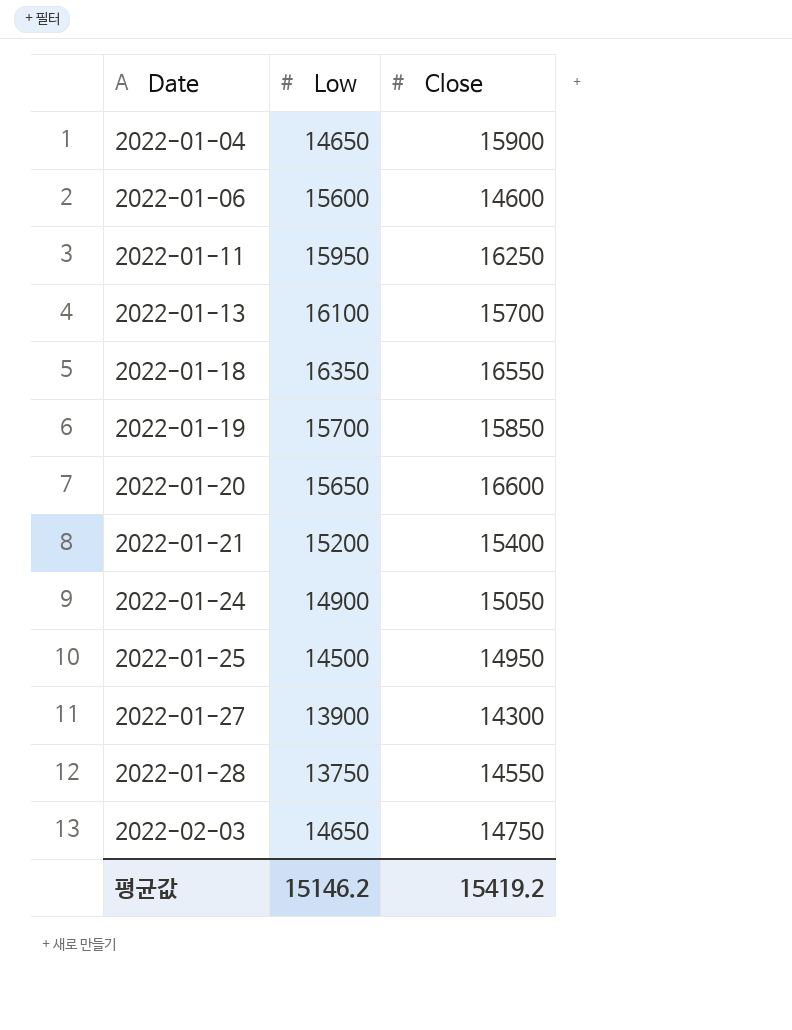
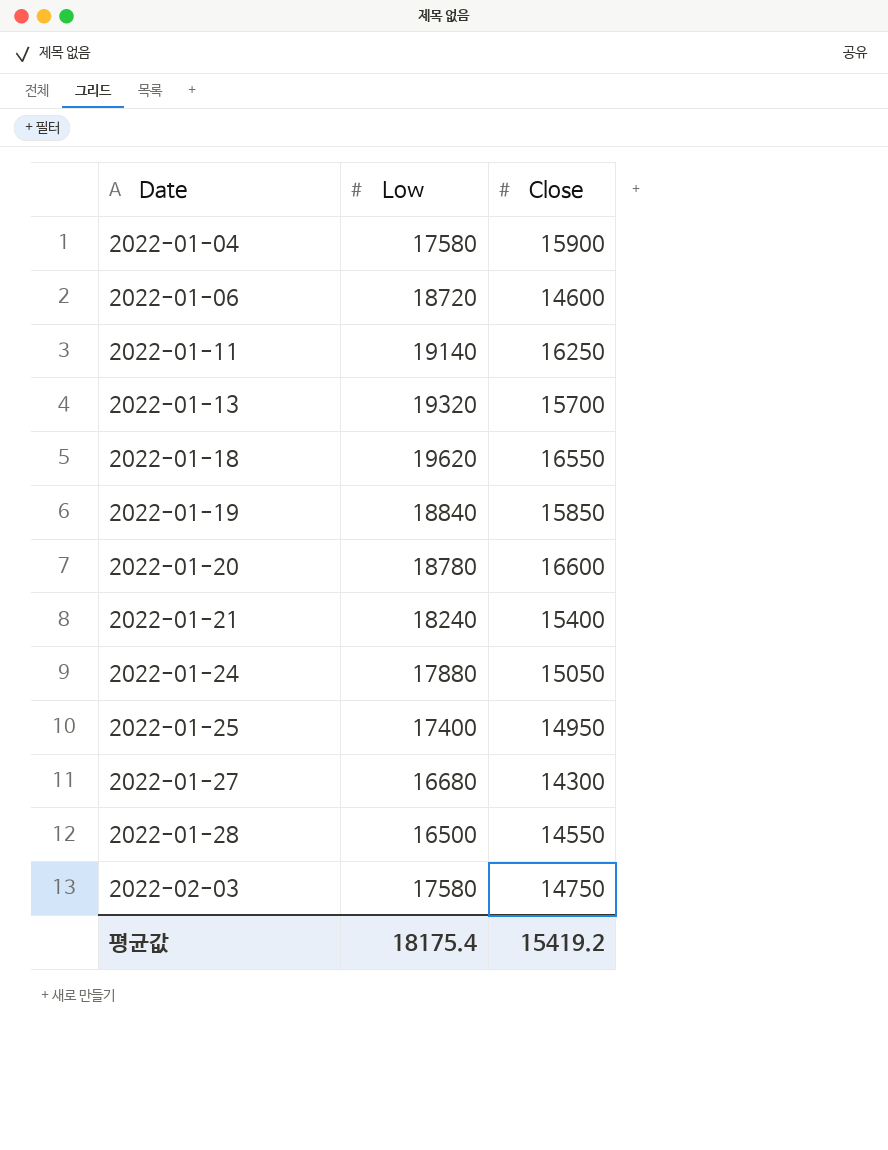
2022-01-04 | Low: 14650 -> 17580
2022-01-06 | Low: 15600 -> 18720
2022-01-11 | Low: 15950 -> 19140
2022-01-13 | Low: 16100 -> 19320
2022-01-18 | Low: 16350 -> 19620
2022-01-19 | Low: 15700 -> 18840
2022-01-20 | Low: 15650 -> 18780
2022-01-21 | Low: 15200 -> 18240
2022-01-24 | Low: 14900 -> 17880
2022-01-25 | Low: 14500 -> 17400
2022-01-27 | Low: 13900 -> 16680
2022-01-28 | Low: 13750 -> 16500
2022-02-03 | Low: 14650 -> 17580
평균값 | Low: 15146.2 -> 18175.4

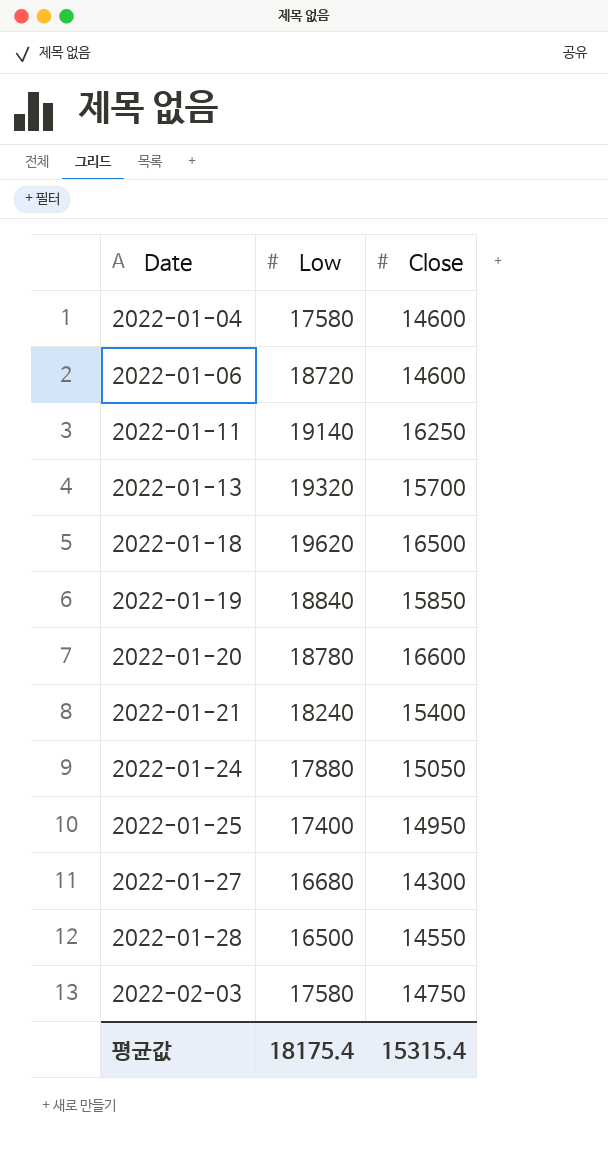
2022-01-04 | Close: 15900 -> 14600
2022-01-18 | Close: 16550 -> 16500
평균값 | Close: 15419.2 -> 15315.4

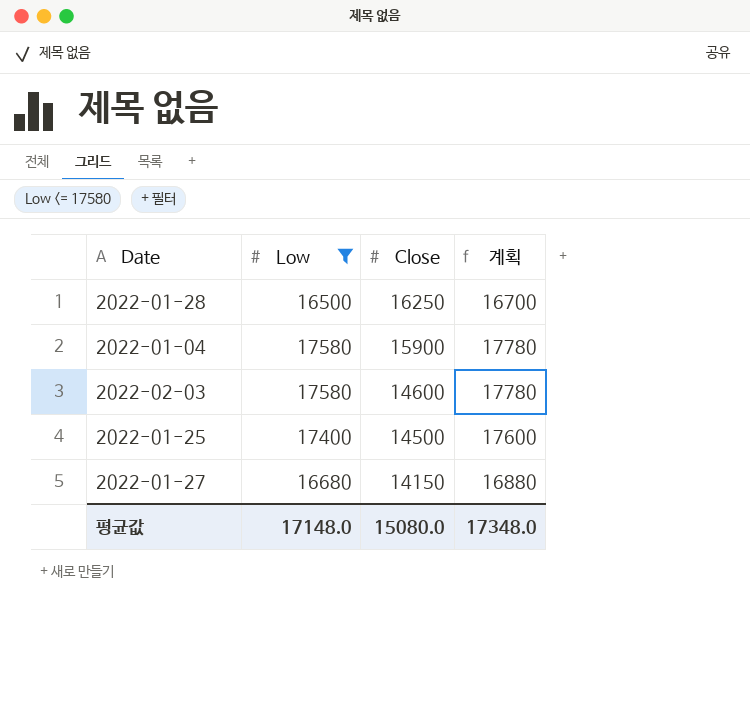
filter: none -> Low <= 17580
row order: Date ascending -> Close descending
column 계획 | formula: none -> [Low] + 200
2022-01-28 | Close: 14550 -> 16250
2022-01-04 | Close: 14600 -> 15900
2022-02-03 | Close: 14750 -> 14600
2022-01-25 | Close: 14950 -> 14500
2022-01-27 | Close: 14300 -> 14150
평균값 | Low: 18175.4 -> 17148.0
평균값 | Close: 15315.4 -> 15080.0

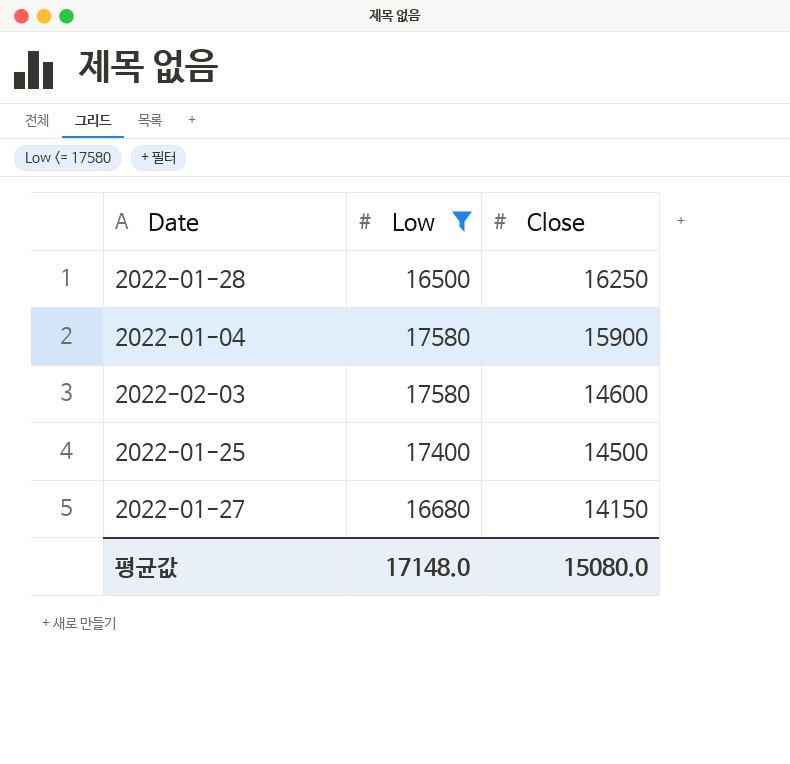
column 계획 | formula: [Low] + 200 -> none

